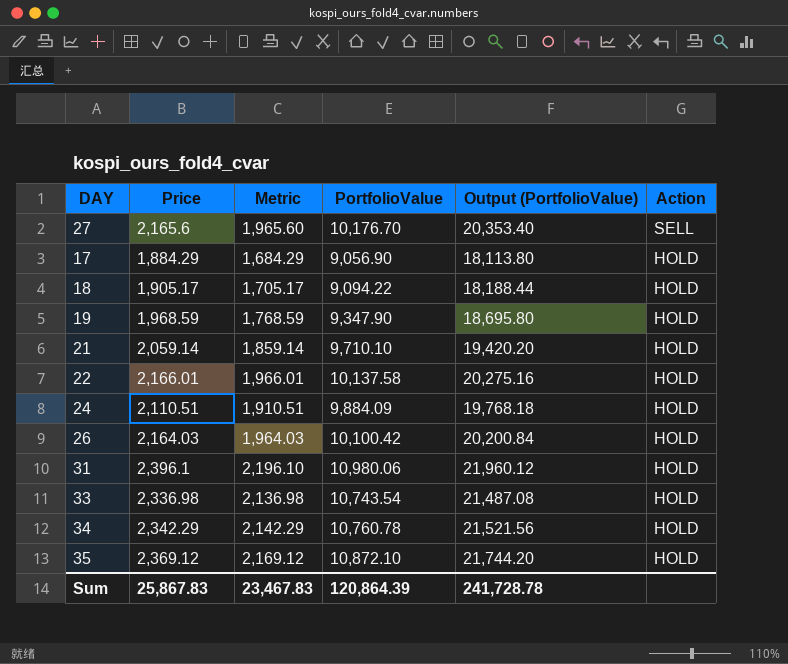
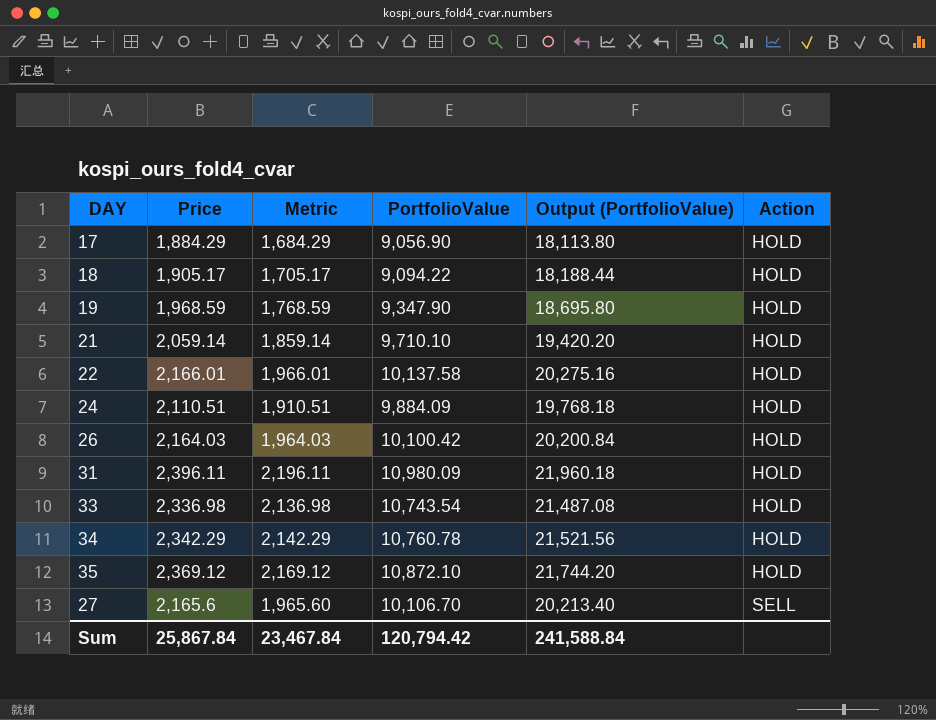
row order: Action descending -> Action ascending
31 | Price: 2,396.1 -> 2,396.11
31 | Metric: 2,196.10 -> 2,196.11
31 | PortfolioValue: 10,980.06 -> 10,980.09
31 | Output (PortfolioValue): 21,960.12 -> 21,960.18
27 | PortfolioValue: 10,176.70 -> 10,106.70
27 | Output (PortfolioValue): 20,353.40 -> 20,213.40
Sum | Price: 25,867.83 -> 25,867.84
Sum | Metric: 23,467.83 -> 23,467.84
Sum | PortfolioValue: 120,864.39 -> 120,794.42
Sum | Output (PortfolioValue): 241,728.78 -> 241,588.84

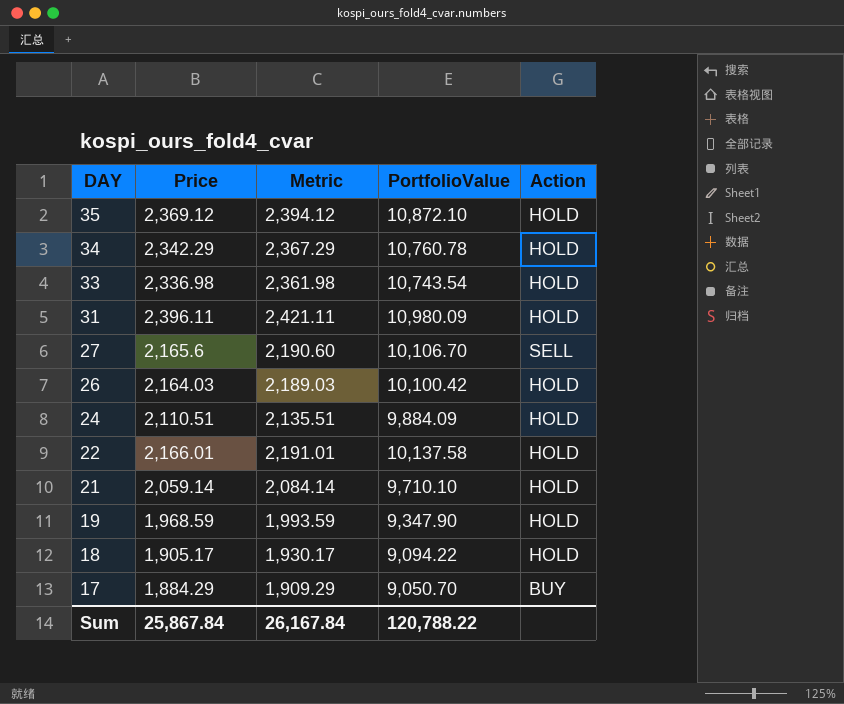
row order: Action ascending -> DAY descending
column Output (PortfolioValue) | formula: [PortfolioValue] * 2 -> none
column Metric | formula: [Price] - 200 -> [Price] + 25
17 | PortfolioValue: 9,056.90 -> 9,050.70
17 | Action: HOLD -> BUY
Sum | Metric: 23,467.84 -> 26,167.84
Sum | PortfolioValue: 120,794.42 -> 120,788.22

